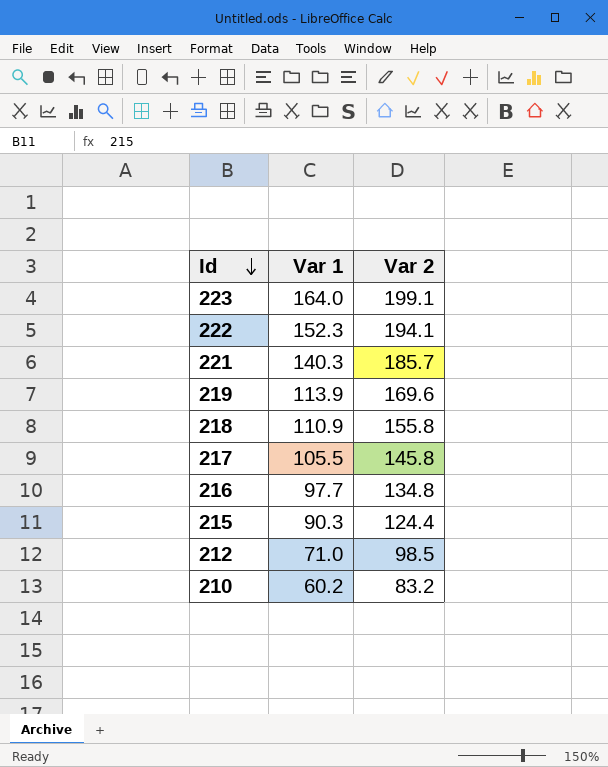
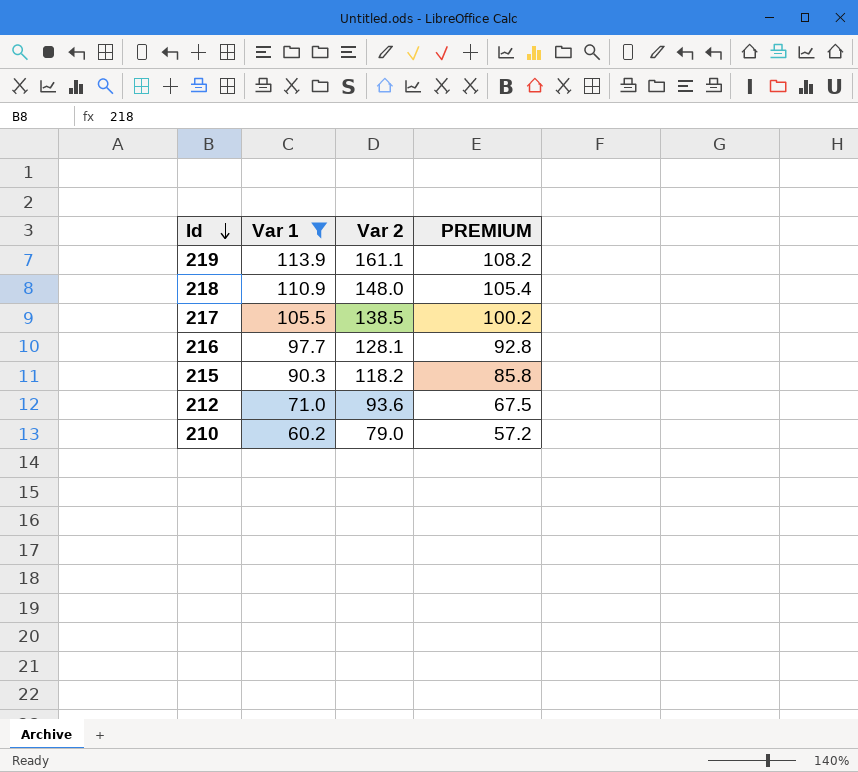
filter: none -> Var 1 <= 113.9
column PREMIUM | formula: none -> [Var 1] * 0.95
219 | Var 2: 169.6 -> 161.1
218 | Var 2: 155.8 -> 148.0
217 | Var 2: 145.8 -> 138.5
216 | Var 2: 134.8 -> 128.1
215 | Var 2: 124.4 -> 118.2
212 | Var 2: 98.5 -> 93.6
210 | Var 2: 83.2 -> 79.0

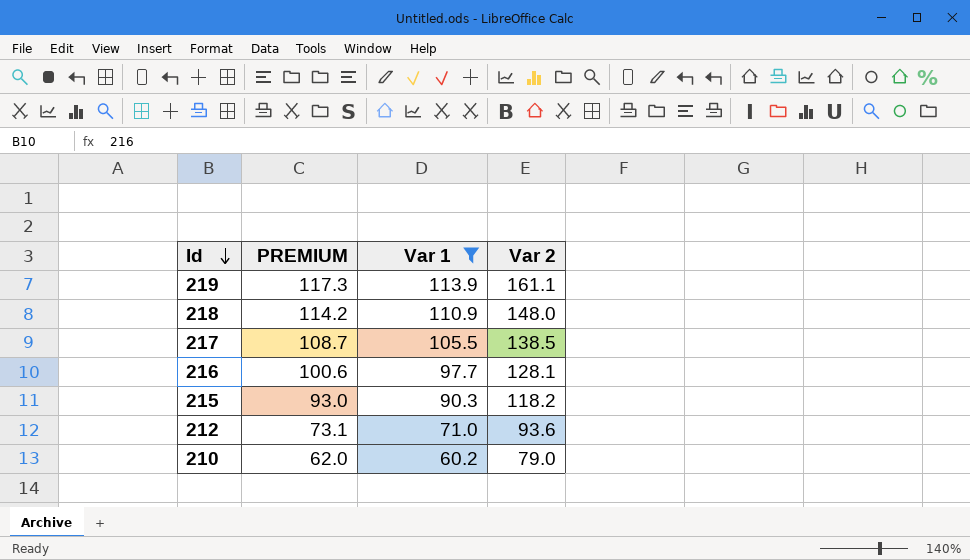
column PREMIUM | formula: [Var 1] * 0.95 -> [Var 1] * 1.03
column PREMIUM | position: 4 -> 2

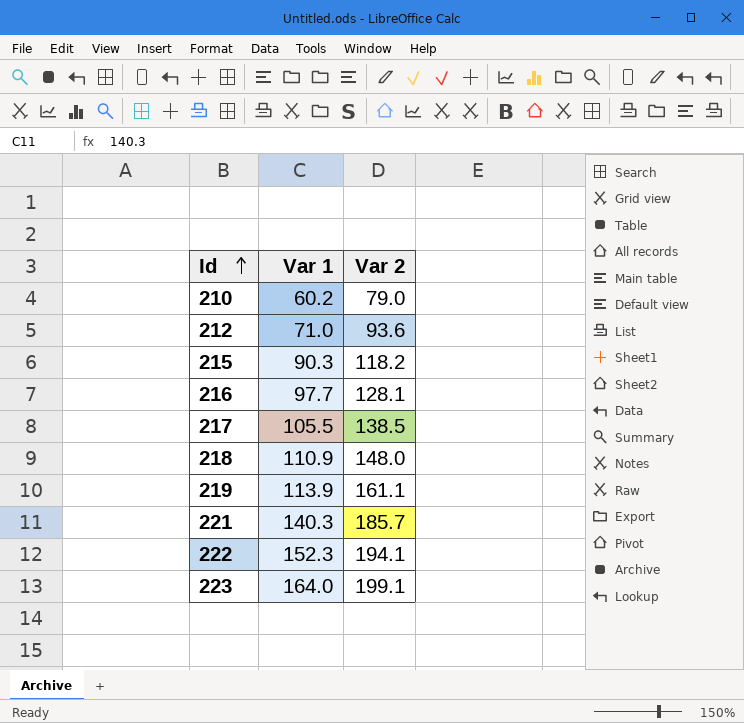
filter: Var 1 <= 113.9 -> none
row order: Id descending -> Id ascending
column PREMIUM | formula: [Var 1] * 1.03 -> none

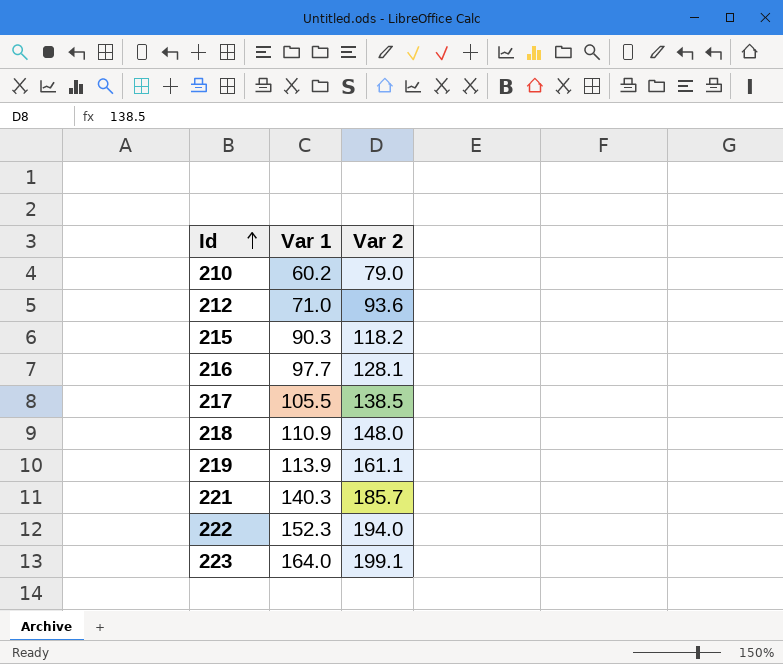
222 | Var 2: 194.1 -> 194.0

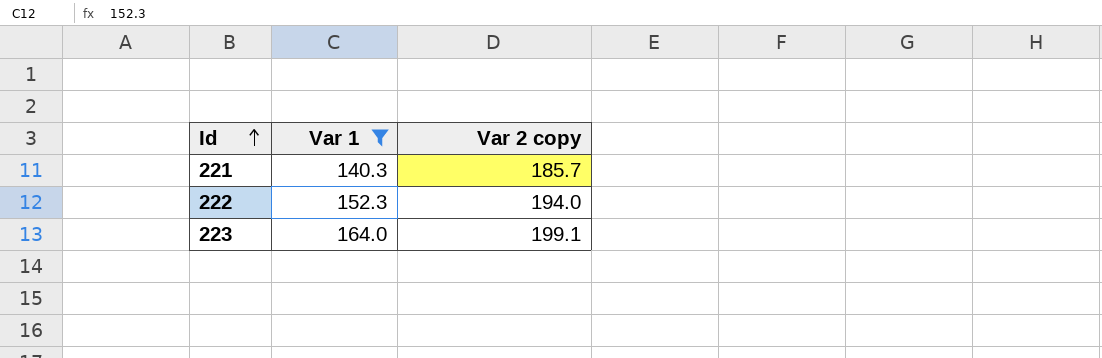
filter: none -> Var 1 >= 140.3
column name: Var 2 -> Var 2 copy

